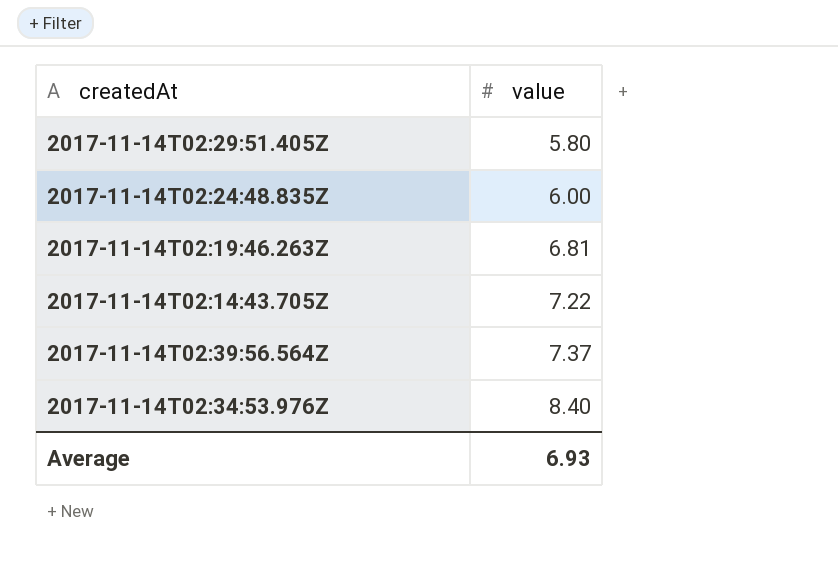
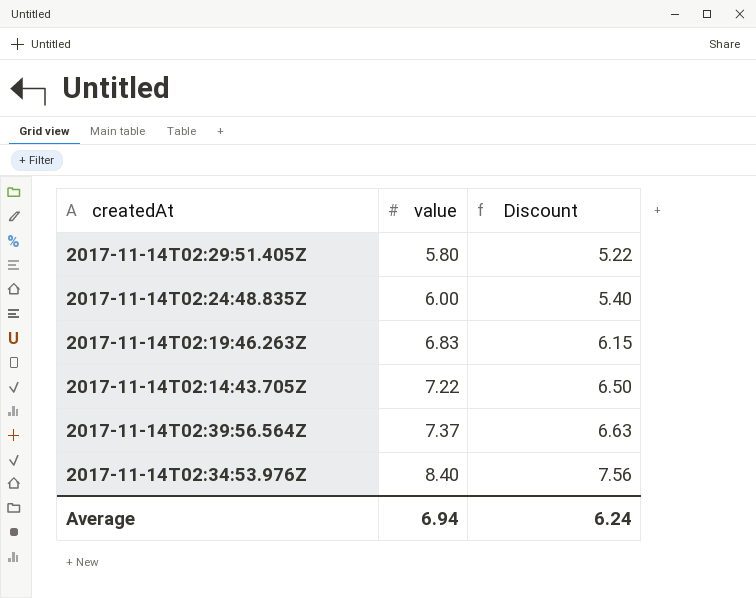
column Discount | formula: none -> [value] * 0.9
2017-11-14T02:19:46.263Z | value: 6.81 -> 6.83
Average | value: 6.93 -> 6.94

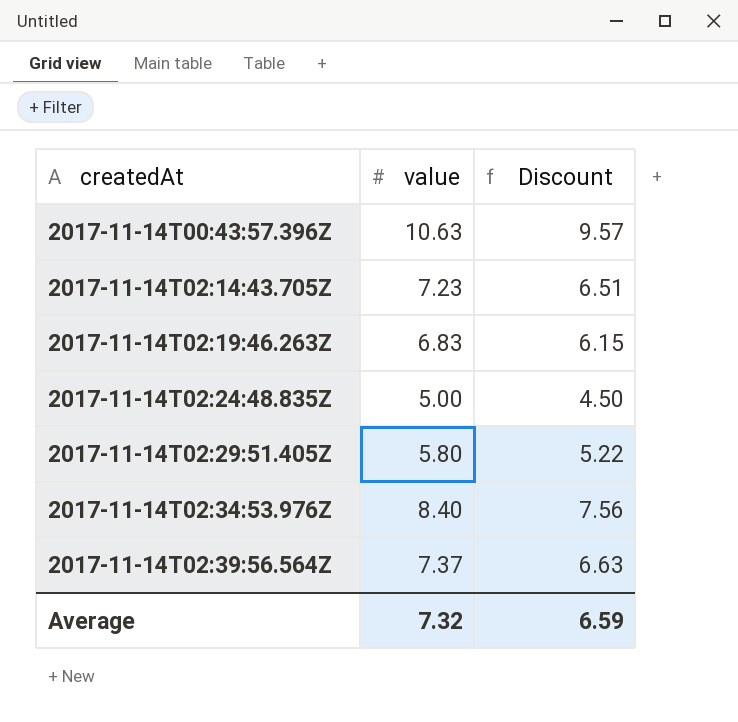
row order: value ascending -> createdAt ascending
row 2017-11-14T00:43:57.396Z: none -> 10.63 | 9.57
2017-11-14T02:14:43.705Z | value: 7.22 -> 7.23
2017-11-14T02:14:43.705Z | Discount: 6.50 -> 6.51
2017-11-14T02:24:48.835Z | value: 6.00 -> 5.00
2017-11-14T02:24:48.835Z | Discount: 5.40 -> 4.50
Average | value: 6.94 -> 7.32
Average | Discount: 6.24 -> 6.59

